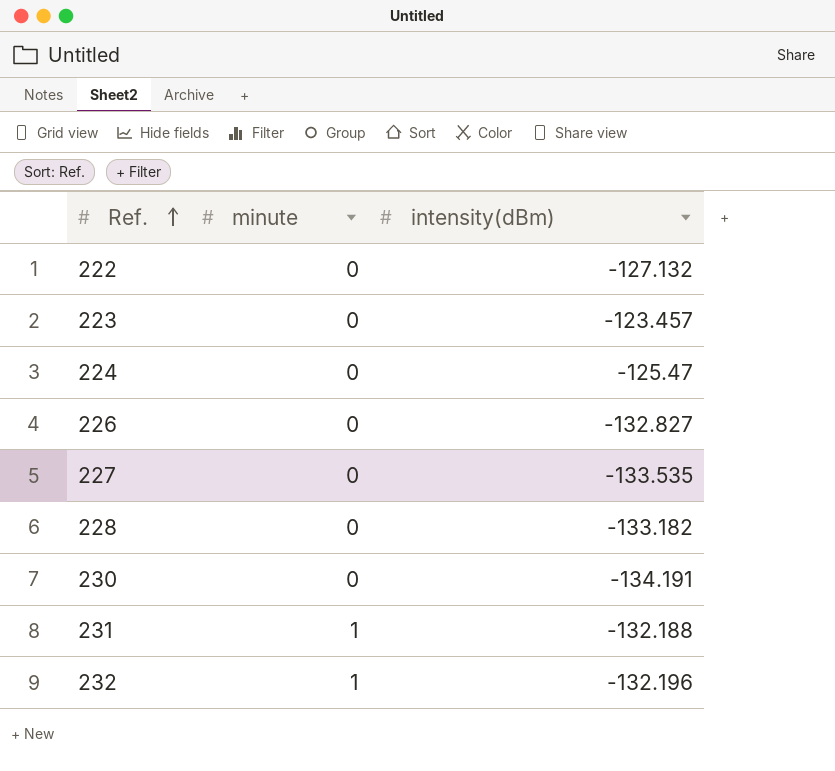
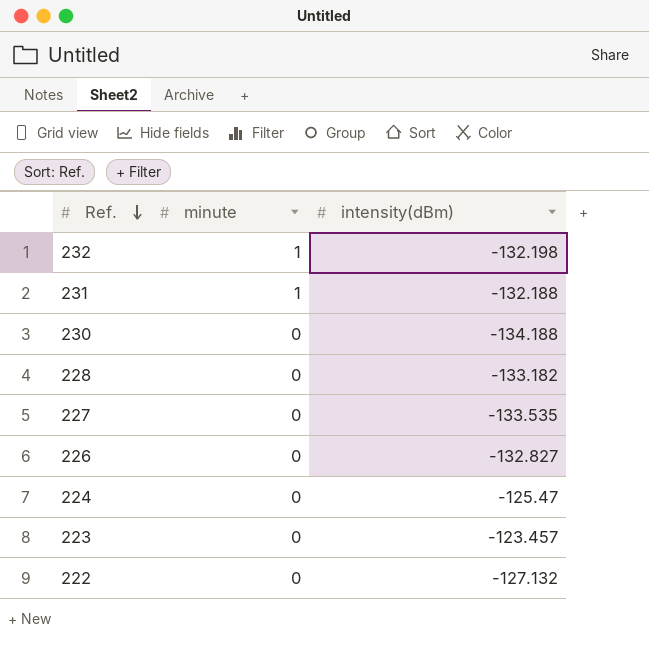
row order: Ref. ascending -> Ref. descending
232 | intensity(dBm): -132.196 -> -132.198
230 | intensity(dBm): -134.191 -> -134.188

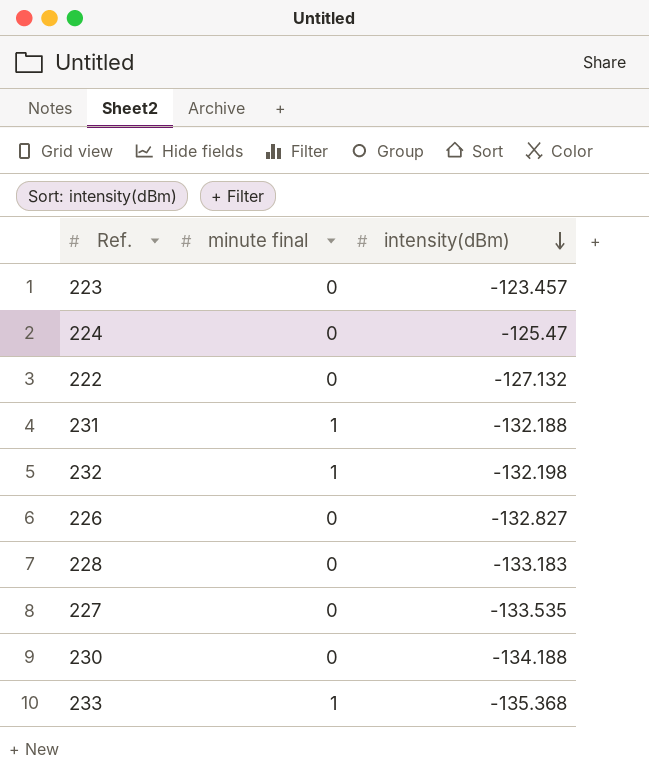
row order: Ref. descending -> intensity(dBm) descending
column name: minute -> minute final
228 | intensity(dBm): -133.182 -> -133.183
row 233: none -> 1 | -135.368

